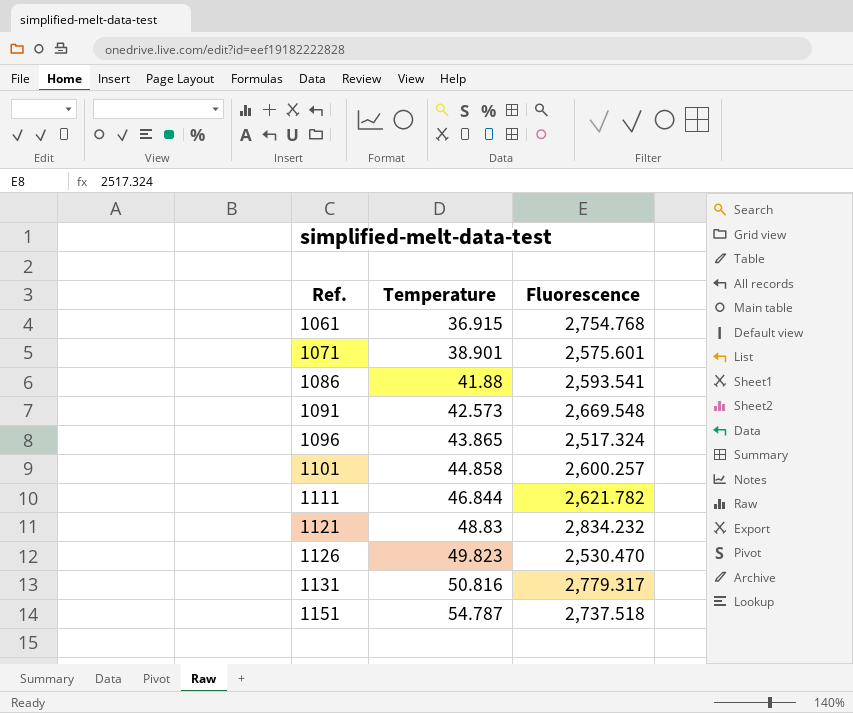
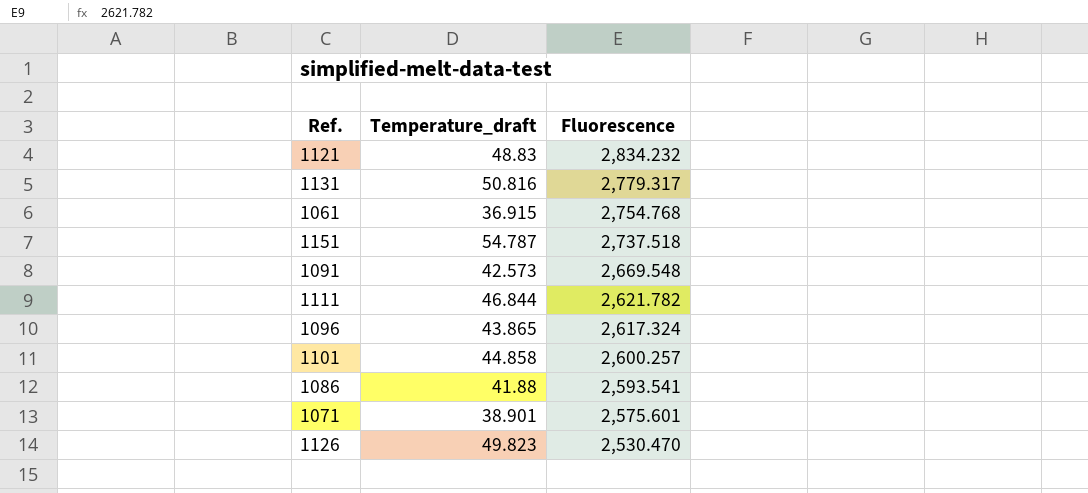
row order: Ref. ascending -> Fluorescence descending
column name: Temperature -> Temperature_draft
1096 | Fluorescence: 2,517.324 -> 2,617.324

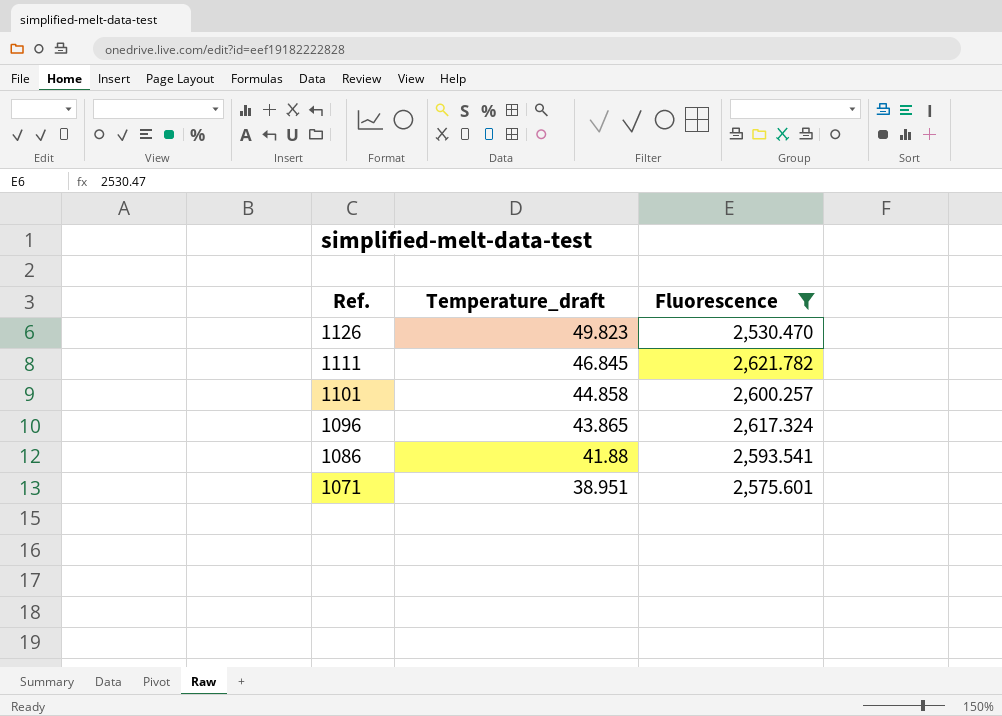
filter: none -> Fluorescence <= 2,621.782
row order: Fluorescence descending -> Ref. descending
1111 | Temperature_draft: 46.844 -> 46.845
1071 | Temperature_draft: 38.901 -> 38.951

